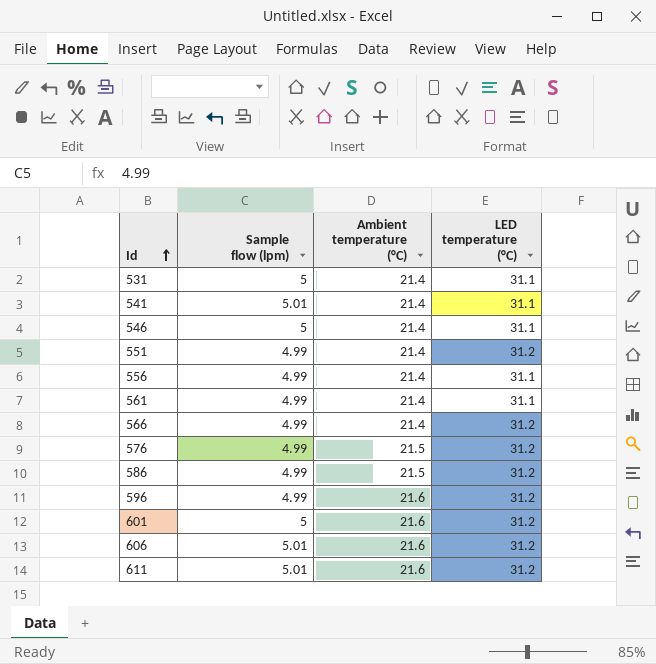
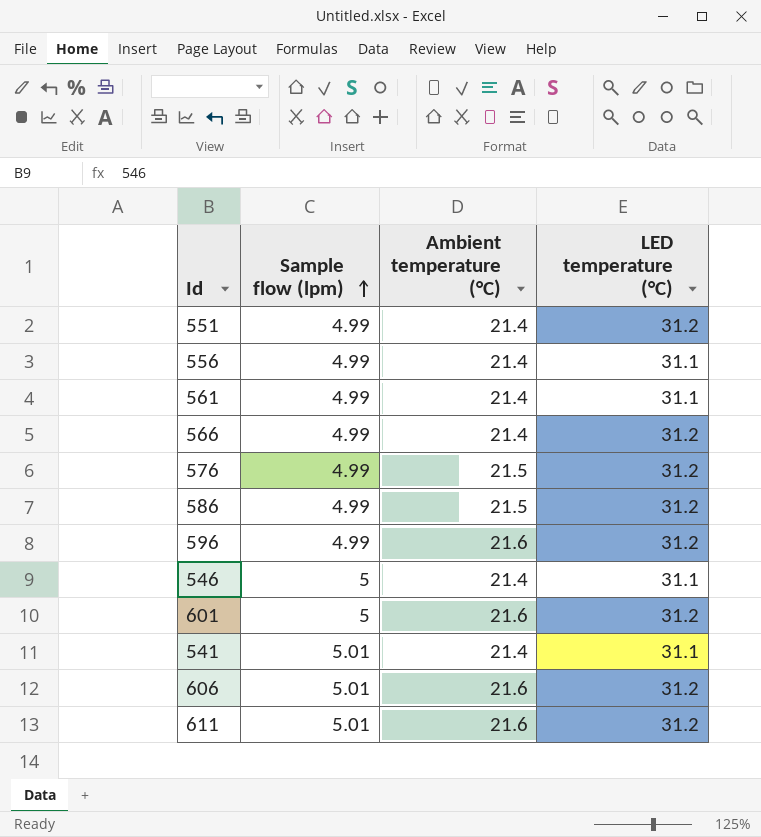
row order: Id ascending -> Sample flow (lpm) ascending
row 531: 5 | 21.4 | 31.1 -> none

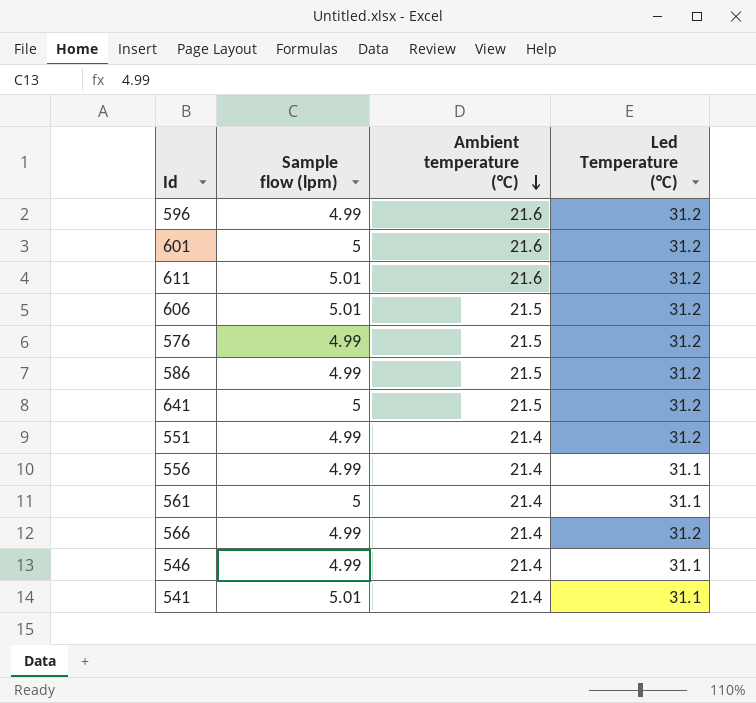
row order: Sample flow (lpm) ascending -> Ambient temperature (°C) descending
column name: LED temperature (°C) -> Led Temperature (°C)
606 | Ambient temperature (°C): 21.6 -> 21.5
row 641: none -> 5 | 21.5 | 31.2
561 | Sample flow (lpm): 4.99 -> 5
546 | Sample flow (lpm): 5 -> 4.99

